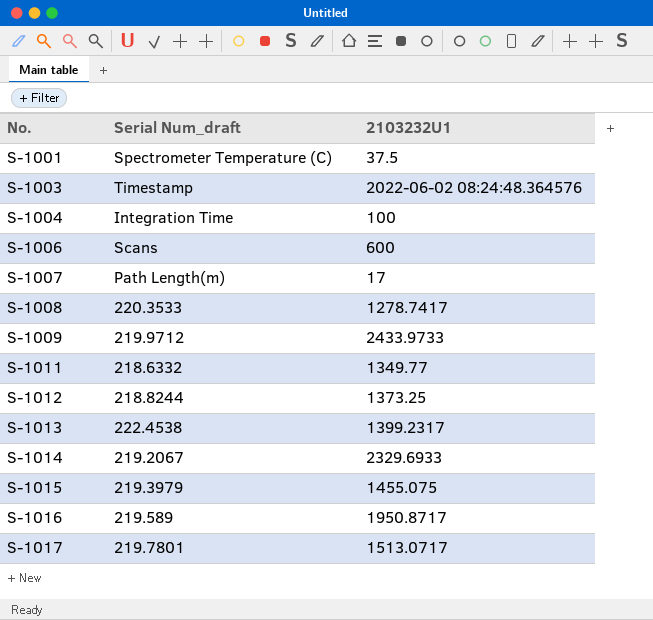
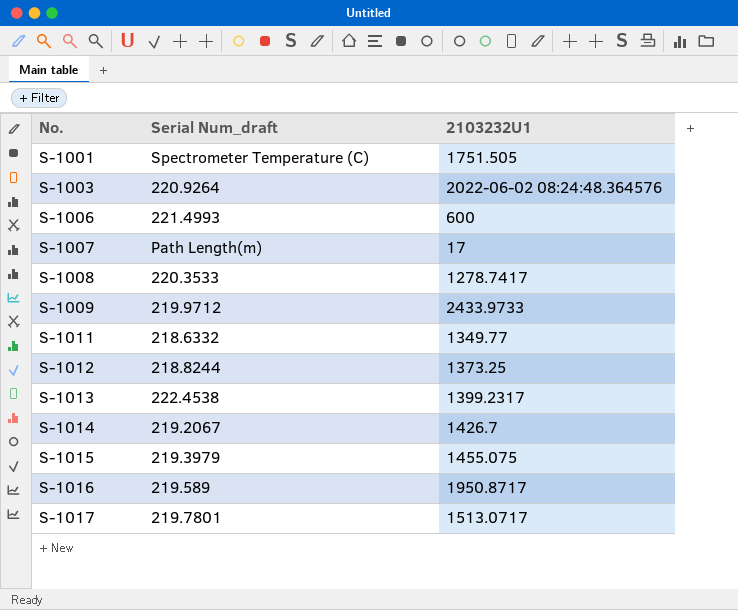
row S-1004: Integration Time | 100 -> none
S-1001 | 2103232U1: 37.5 -> 1751.505
S-1003 | Serial Num_draft: Timestamp -> 220.9264
S-1006 | Serial Num_draft: Scans -> 221.4993
S-1014 | 2103232U1: 2329.6933 -> 1426.7

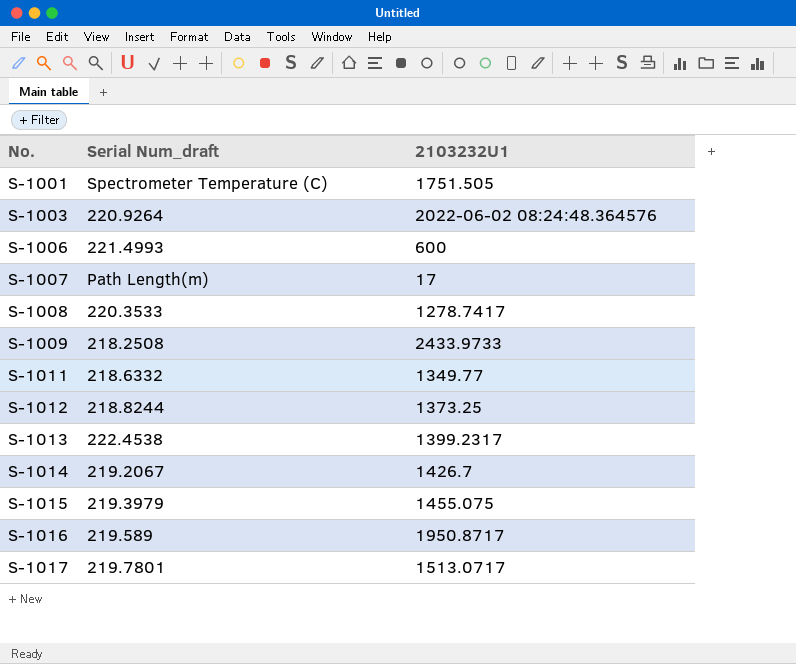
S-1009 | Serial Num_draft: 219.9712 -> 218.2508

